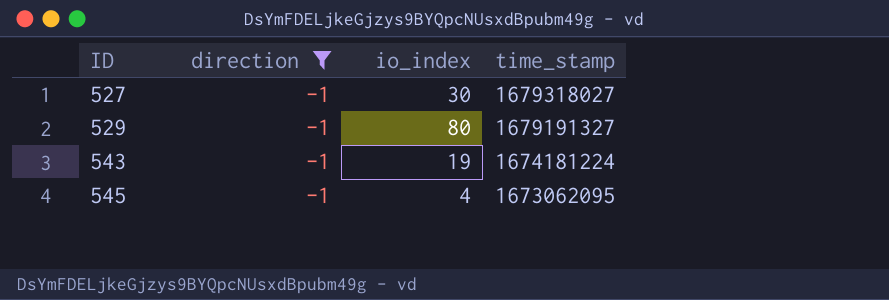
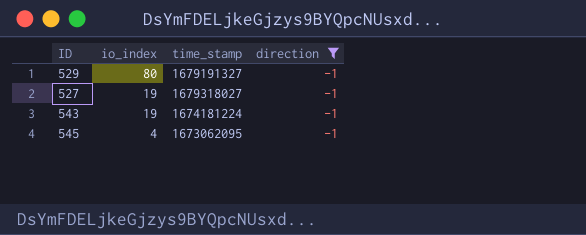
row order: ID ascending -> io_index descending
column direction | position: 2 -> 4
527 | io_index: 30 -> 19

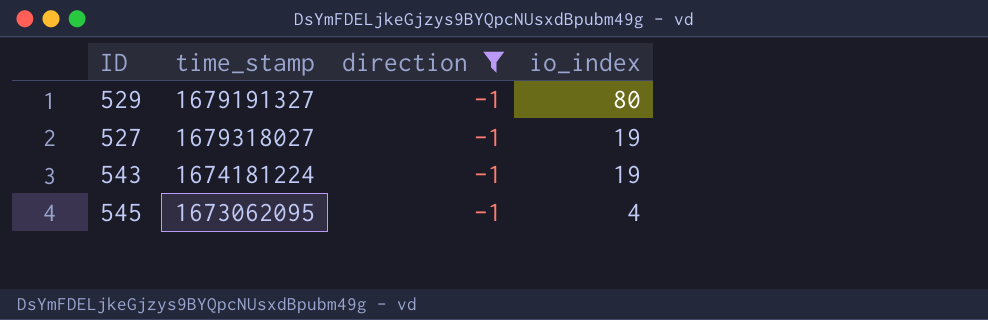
column io_index | position: 2 -> 4

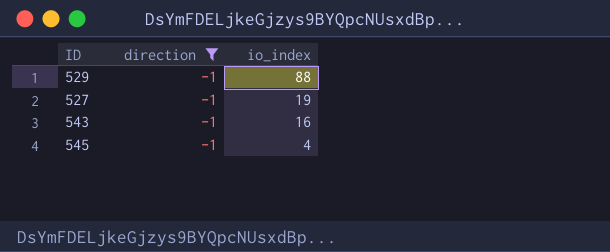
column time_stamp | position: 2 -> none
529 | io_index: 80 -> 88
543 | io_index: 19 -> 16

